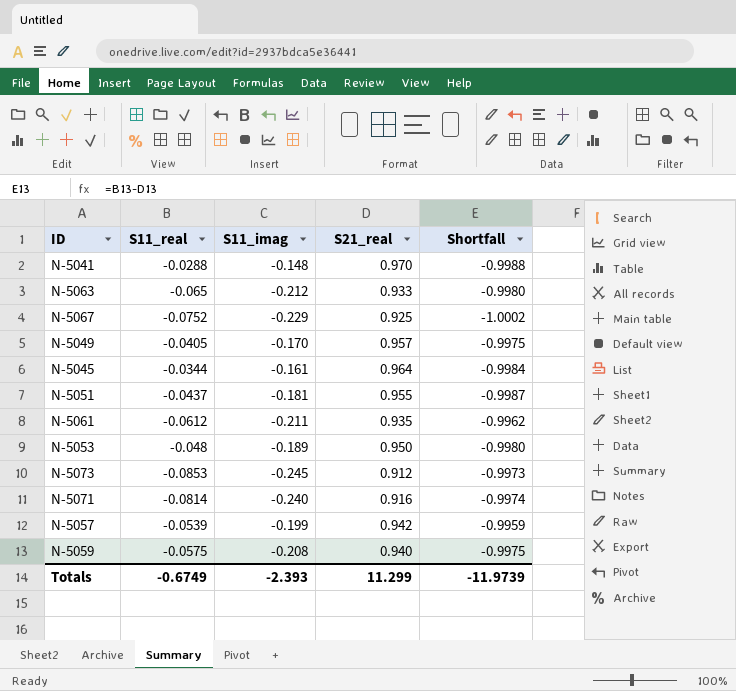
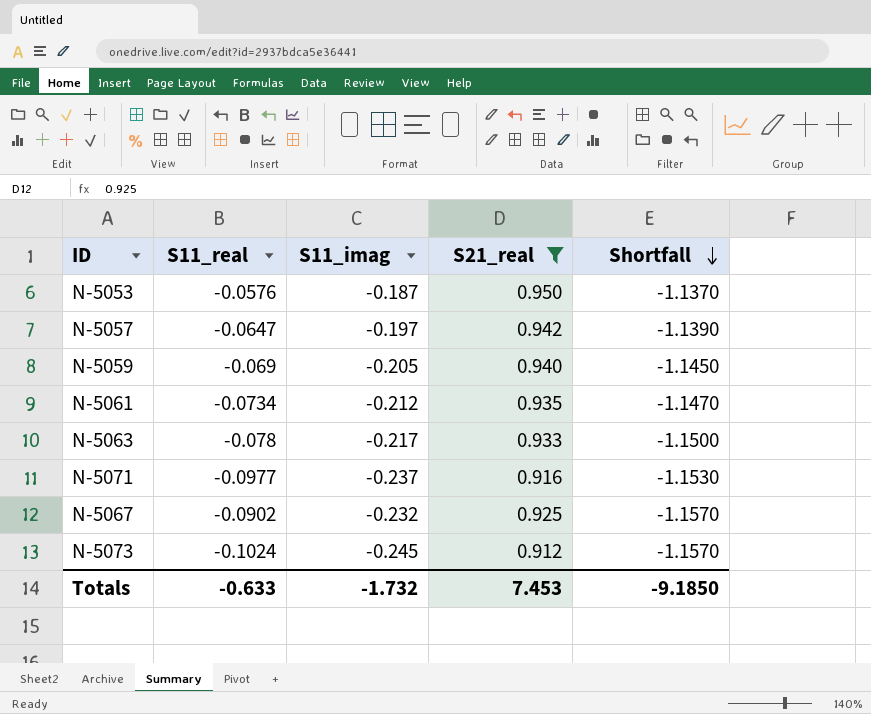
filter: none -> S21_real <= 0.950
row order: none -> Shortfall descending
column Shortfall | formula: [S11_real] - [S21_real] -> [S11_imag] - [S21_real]
N-5053 | S11_real: -0.048 -> -0.0576
N-5053 | S11_imag: -0.189 -> -0.187
N-5057 | S11_real: -0.0539 -> -0.0647
N-5057 | S11_imag: -0.199 -> -0.197
N-5059 | S11_real: -0.0575 -> -0.069
N-5059 | S11_imag: -0.208 -> -0.205
N-5061 | S11_real: -0.0612 -> -0.0734
N-5061 | S11_imag: -0.211 -> -0.212
N-5063 | S11_real: -0.065 -> -0.078
N-5063 | S11_imag: -0.212 -> -0.217
N-5071 | S11_real: -0.0814 -> -0.0977
N-5071 | S11_imag: -0.240 -> -0.237
N-5067 | S11_real: -0.0752 -> -0.0902
N-5067 | S11_imag: -0.229 -> -0.232
N-5073 | S11_real: -0.0853 -> -0.1024
Totals | S11_real: -0.6749 -> -0.633
Totals | S11_imag: -2.393 -> -1.732
Totals | S21_real: 11.299 -> 7.453
Totals | Shortfall: -11.9739 -> -9.1850

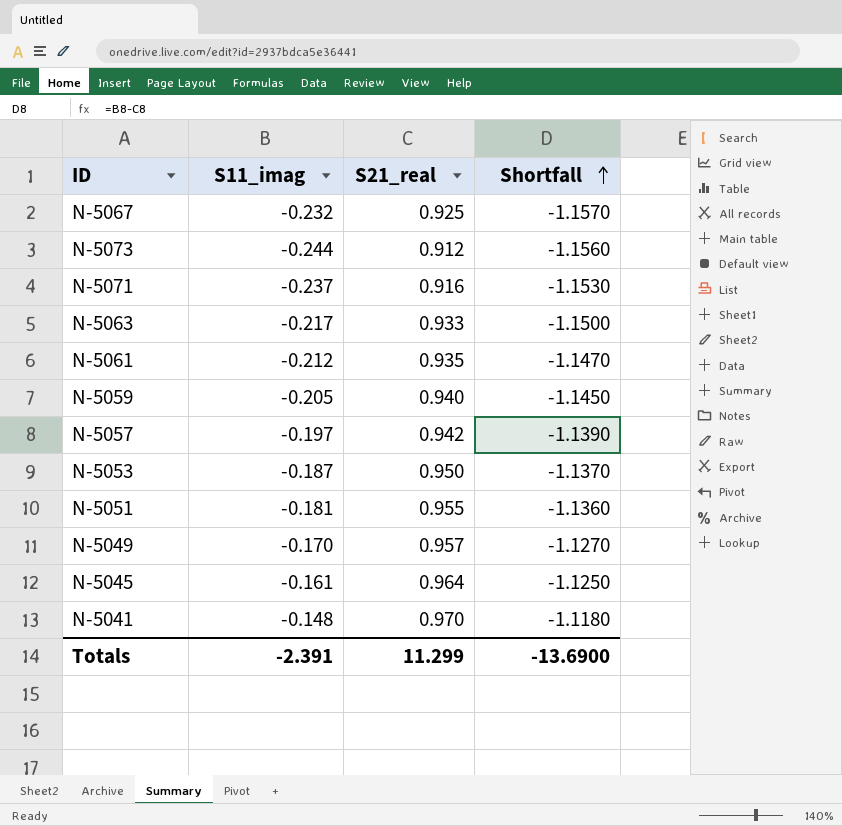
filter: S21_real <= 0.950 -> none
row order: Shortfall descending -> Shortfall ascending
column S11_real | position: 2 -> none
N-5073 | S11_imag: -0.245 -> -0.244
N-5073 | Shortfall: -1.1570 -> -1.1560
Totals | S11_imag: -1.732 -> -2.391
Totals | S21_real: 7.453 -> 11.299
Totals | Shortfall: -9.1850 -> -13.6900

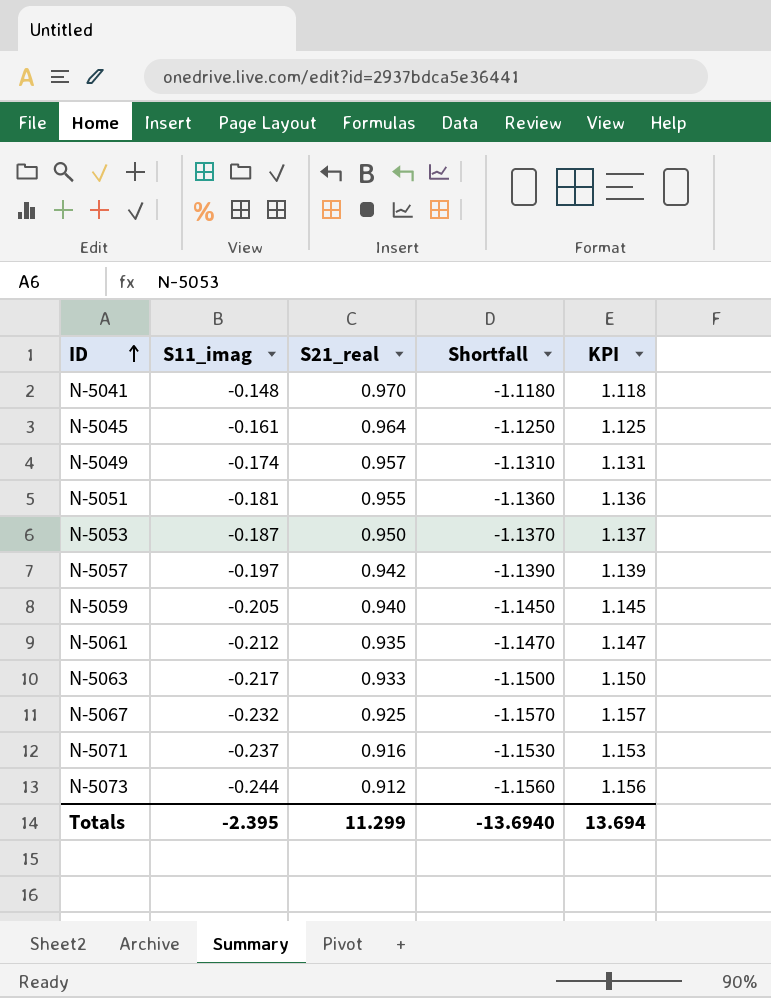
row order: Shortfall ascending -> ID ascending
column KPI | formula: none -> [S21_real] - [S11_imag]
N-5049 | S11_imag: -0.170 -> -0.174
N-5049 | Shortfall: -1.1270 -> -1.1310
Totals | S11_imag: -2.391 -> -2.395
Totals | Shortfall: -13.6900 -> -13.6940

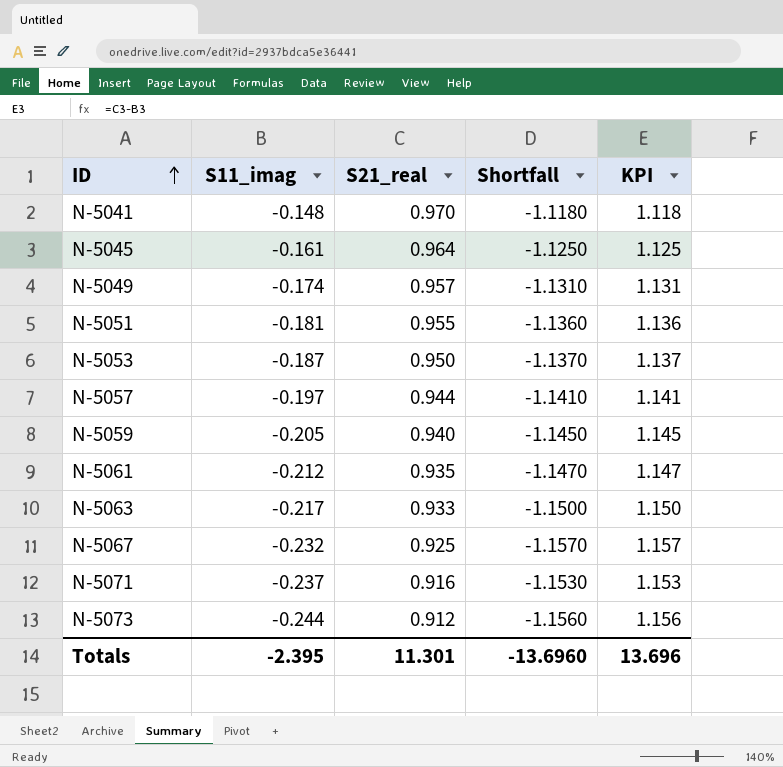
N-5057 | S21_real: 0.942 -> 0.944
N-5057 | Shortfall: -1.1390 -> -1.1410
N-5057 | KPI: 1.139 -> 1.141
Totals | S21_real: 11.299 -> 11.301
Totals | Shortfall: -13.6940 -> -13.6960
Totals | KPI: 13.694 -> 13.696

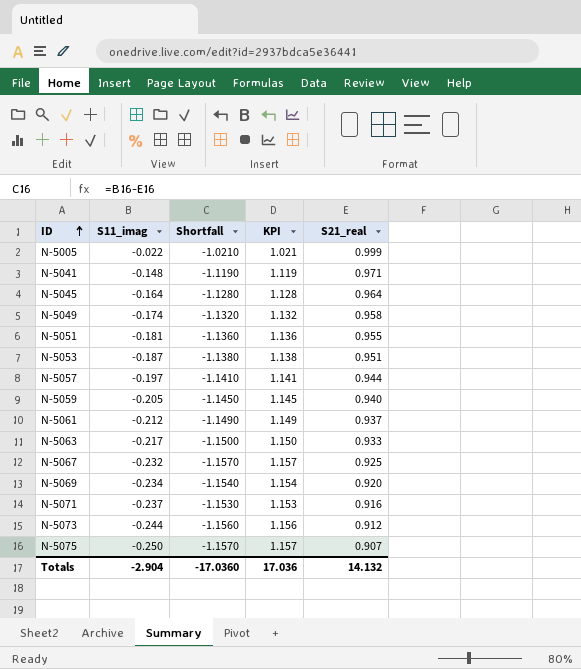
column S21_real | position: 3 -> 5
row N-5005: none -> -0.022 | -1.0210 | 1.021 | 0.999
N-5041 | Shortfall: -1.1180 -> -1.1190
N-5041 | KPI: 1.118 -> 1.119
N-5041 | S21_real: 0.970 -> 0.971
N-5045 | S11_imag: -0.161 -> -0.164
N-5045 | Shortfall: -1.1250 -> -1.1280
N-5045 | KPI: 1.125 -> 1.128
N-5049 | Shortfall: -1.1310 -> -1.1320
N-5049 | KPI: 1.131 -> 1.132
N-5049 | S21_real: 0.957 -> 0.958
N-5053 | Shortfall: -1.1370 -> -1.1380
N-5053 | KPI: 1.137 -> 1.138
N-5053 | S21_real: 0.950 -> 0.951
N-5061 | Shortfall: -1.1470 -> -1.1490
N-5061 | KPI: 1.147 -> 1.149
N-5061 | S21_real: 0.935 -> 0.937
row N-5069: none -> -0.234 | -1.1540 | 1.154 | 0.920
row N-5075: none -> -0.250 | -1.1570 | 1.157 | 0.907
Totals | S11_imag: -2.395 -> -2.904
Totals | Shortfall: -13.6960 -> -17.0360
Totals | KPI: 13.696 -> 17.036
Totals | S21_real: 11.301 -> 14.132

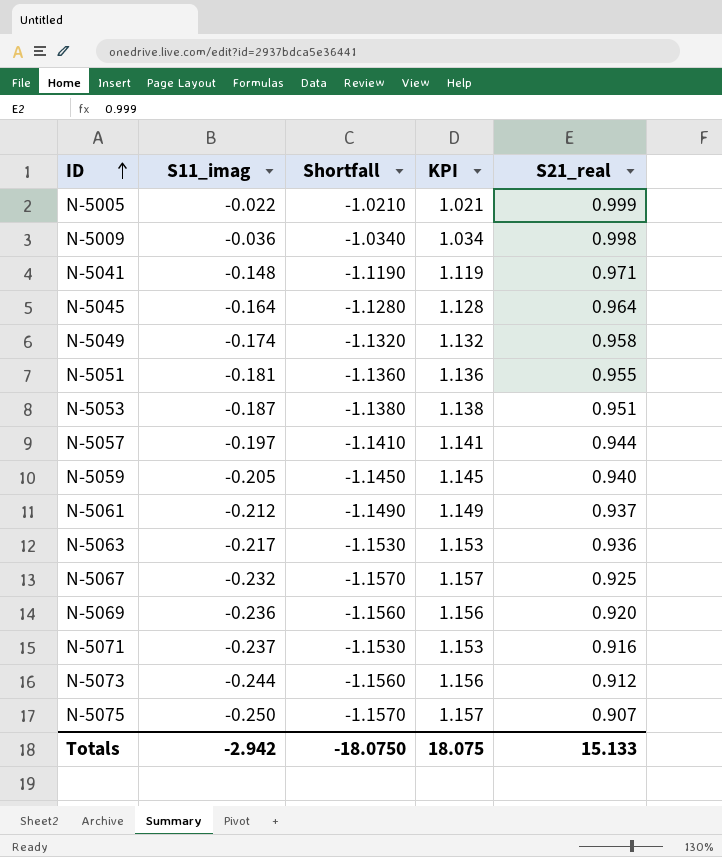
row N-5009: none -> -0.036 | -1.0340 | 1.034 | 0.998
N-5063 | Shortfall: -1.1500 -> -1.1530
N-5063 | KPI: 1.150 -> 1.153
N-5063 | S21_real: 0.933 -> 0.936
N-5069 | S11_imag: -0.234 -> -0.236
N-5069 | Shortfall: -1.1540 -> -1.1560
N-5069 | KPI: 1.154 -> 1.156
Totals | S11_imag: -2.904 -> -2.942
Totals | Shortfall: -17.0360 -> -18.0750
Totals | KPI: 17.036 -> 18.075
Totals | S21_real: 14.132 -> 15.133

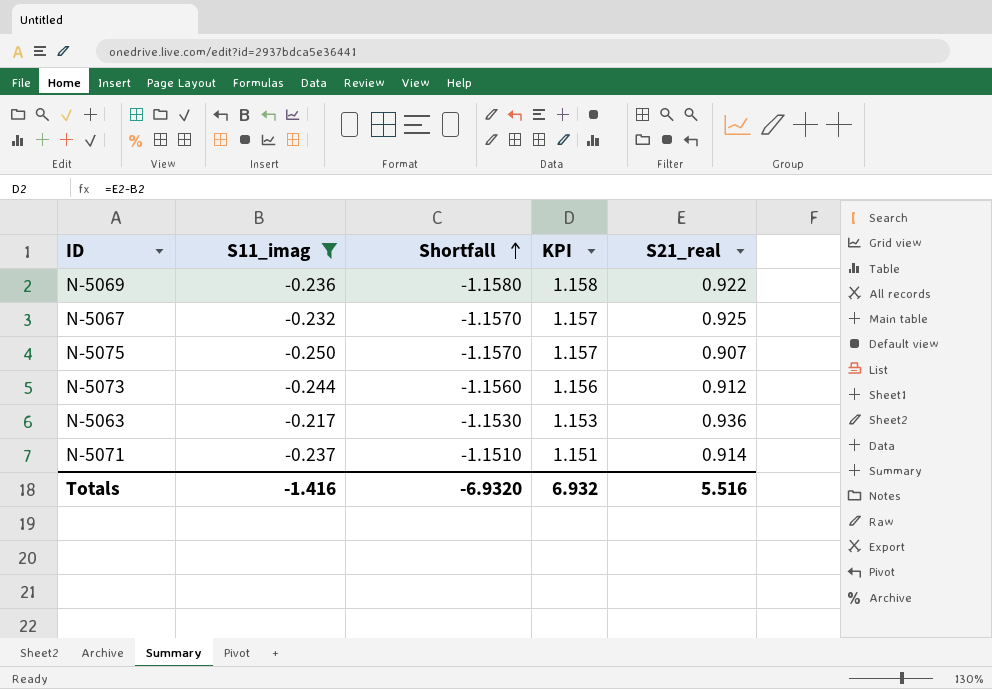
filter: none -> S11_imag <= -0.217
row order: ID ascending -> Shortfall ascending
N-5069 | Shortfall: -1.1560 -> -1.1580
N-5069 | KPI: 1.156 -> 1.158
N-5069 | S21_real: 0.920 -> 0.922
N-5071 | Shortfall: -1.1530 -> -1.1510
N-5071 | KPI: 1.153 -> 1.151
N-5071 | S21_real: 0.916 -> 0.914
Totals | S11_imag: -2.942 -> -1.416
Totals | Shortfall: -18.0750 -> -6.9320
Totals | KPI: 18.075 -> 6.932
Totals | S21_real: 15.133 -> 5.516

